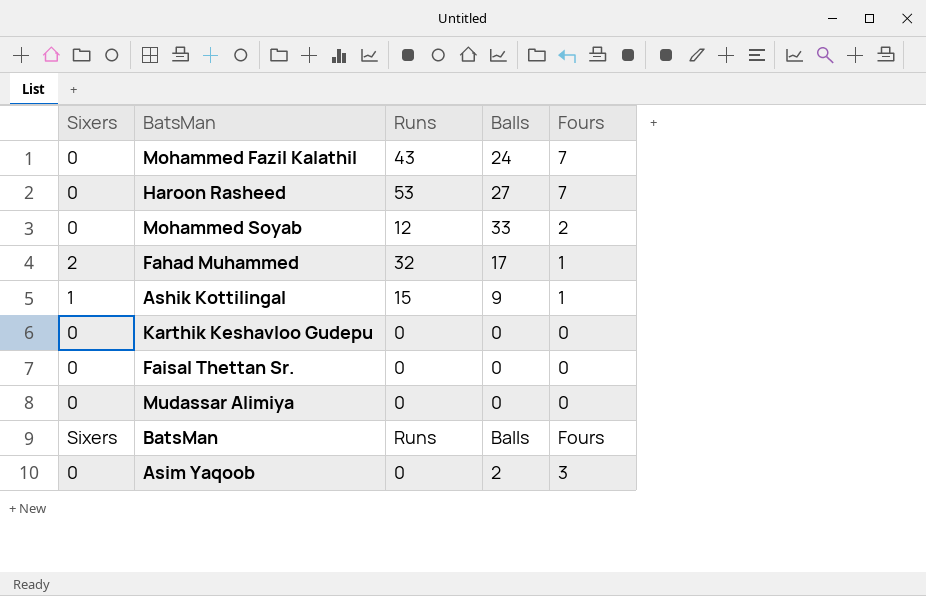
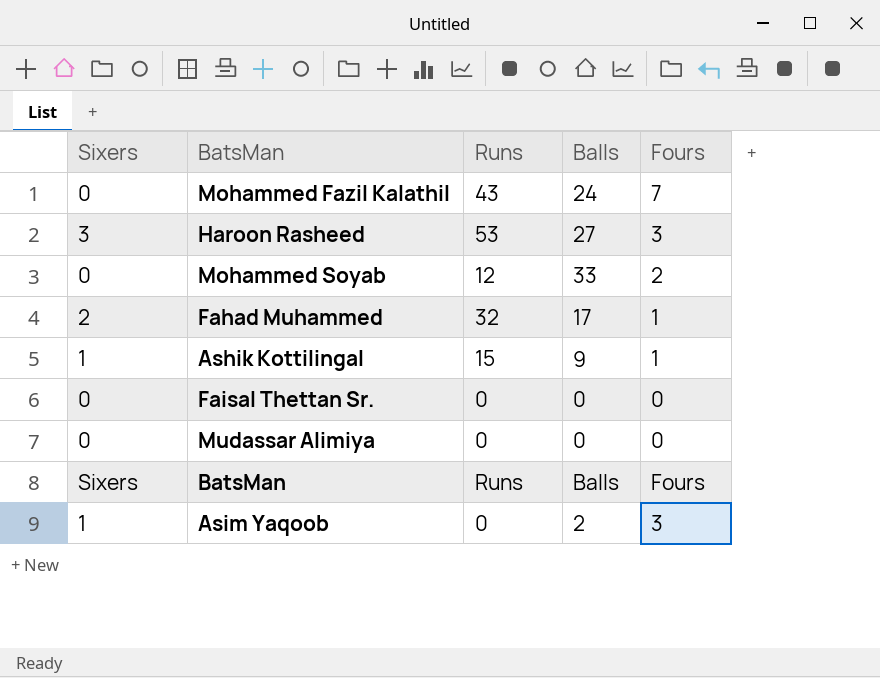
row Karthik Keshavloo Gudepu: 0 | 0 | 0 | 0 -> none
Haroon Rasheed | Sixers: 0 -> 3
Haroon Rasheed | Fours: 7 -> 3
Asim Yaqoob | Sixers: 0 -> 1

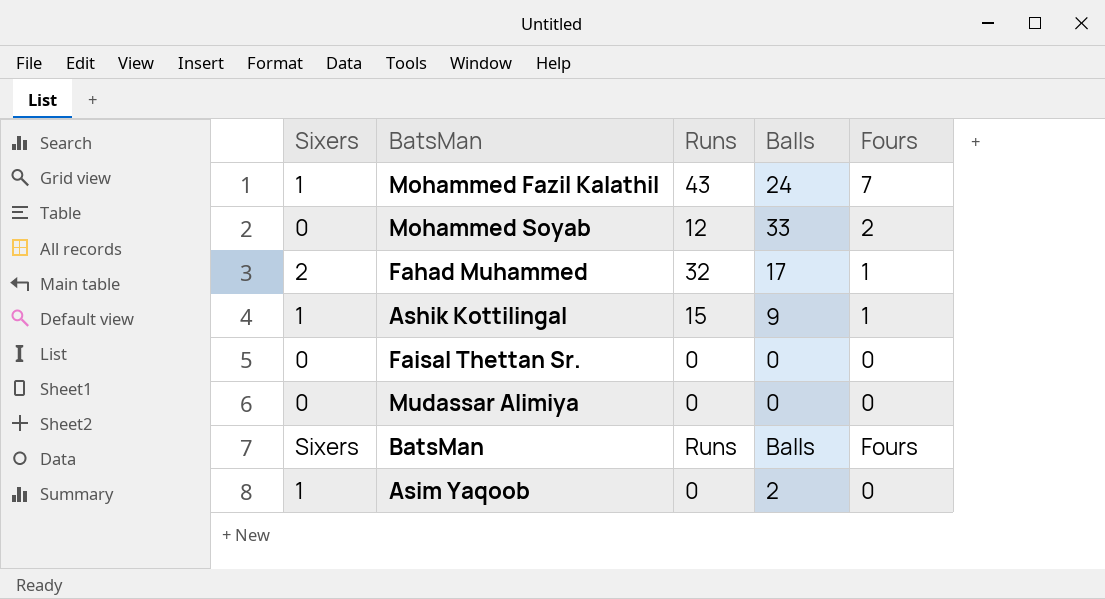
row Haroon Rasheed: 3 | 53 | 27 | 3 -> none
Mohammed Fazil Kalathil | Sixers: 0 -> 1
Asim Yaqoob | Fours: 3 -> 0

